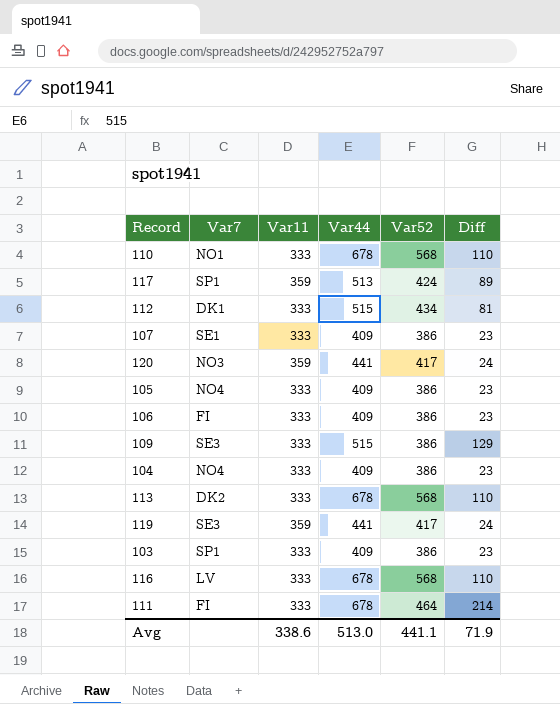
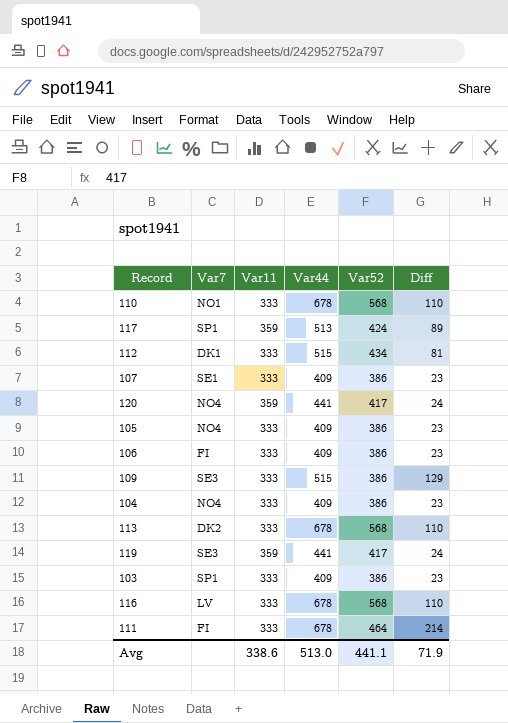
120 | Var7: NO3 -> NO4

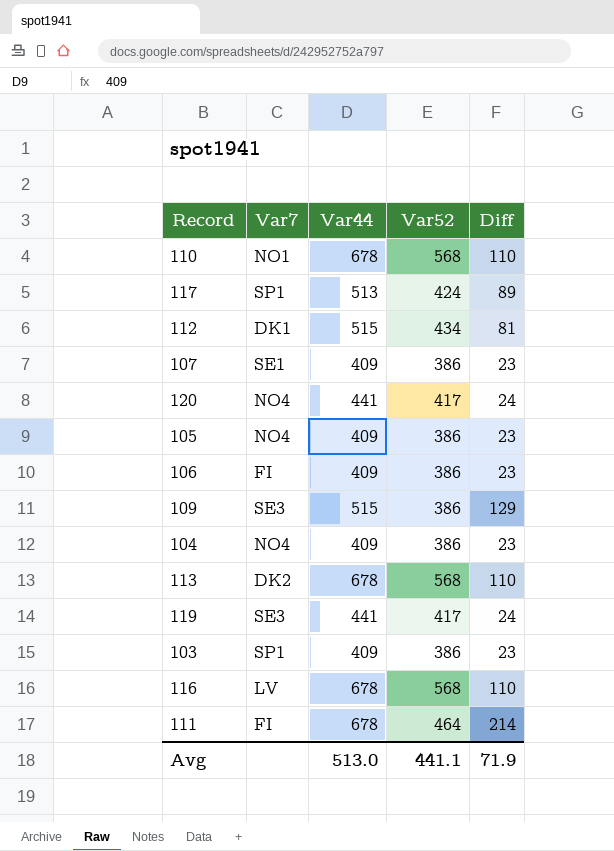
column Var11 | position: 3 -> none

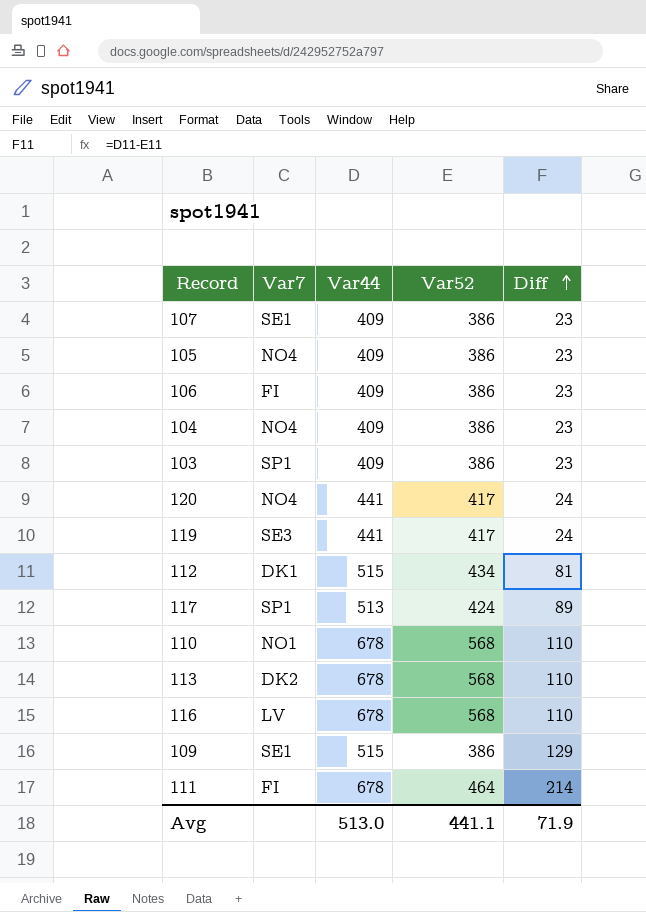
row order: none -> Diff ascending
109 | Var7: SE3 -> SE1

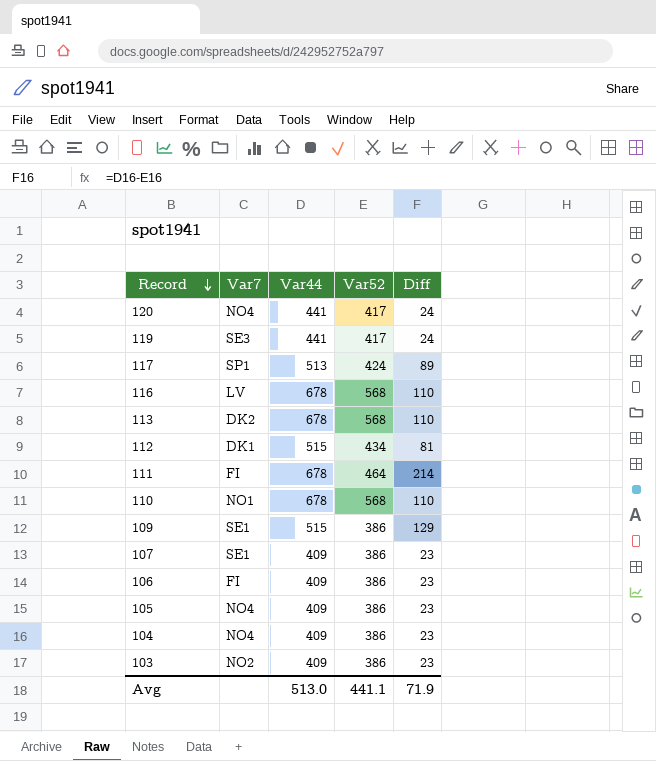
row order: Diff ascending -> Record descending
103 | Var7: SP1 -> NO2

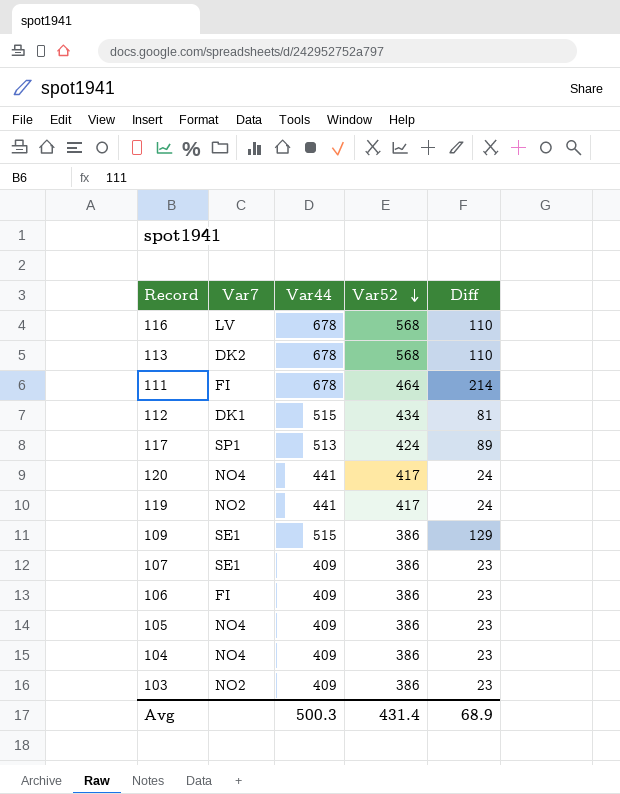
row order: Record descending -> Var52 descending
row 110: NO1 | 678 | 568 | 110 -> none
119 | Var7: SE3 -> NO2
Avg | Var44: 513.0 -> 500.3
Avg | Var52: 441.1 -> 431.4
Avg | Diff: 71.9 -> 68.9

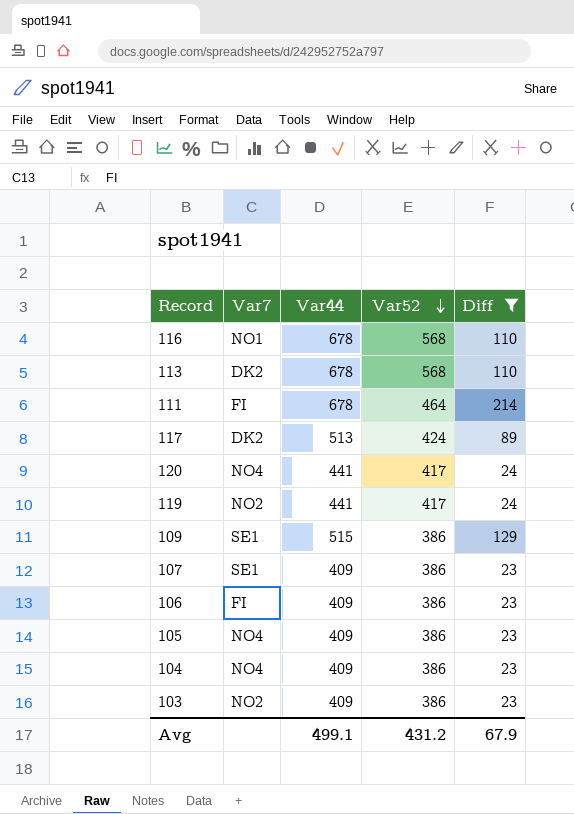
filter: none -> Diff != 81
116 | Var7: LV -> NO1
117 | Var7: SP1 -> DK2
Avg | Var44: 500.3 -> 499.1
Avg | Var52: 431.4 -> 431.2
Avg | Diff: 68.9 -> 67.9

